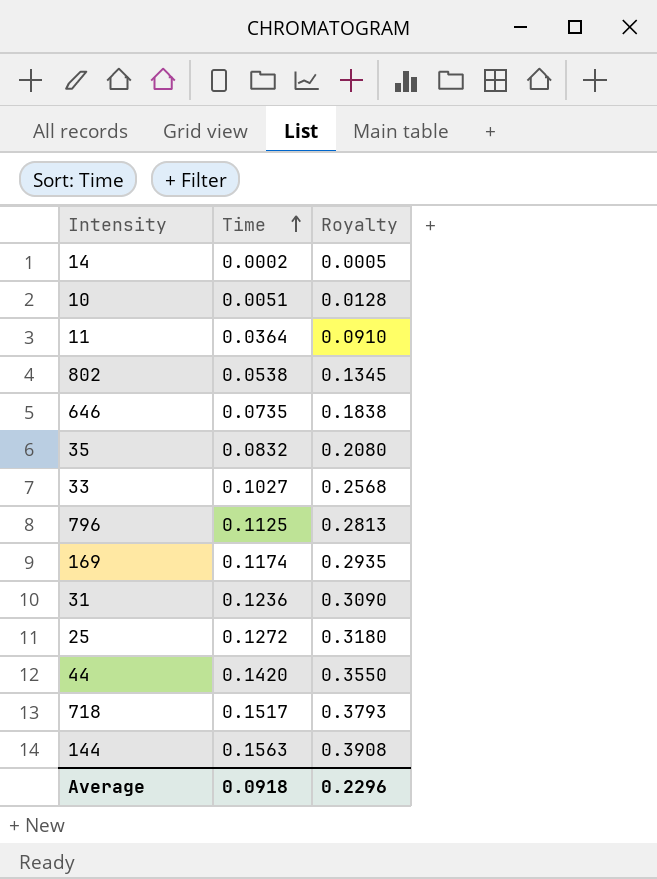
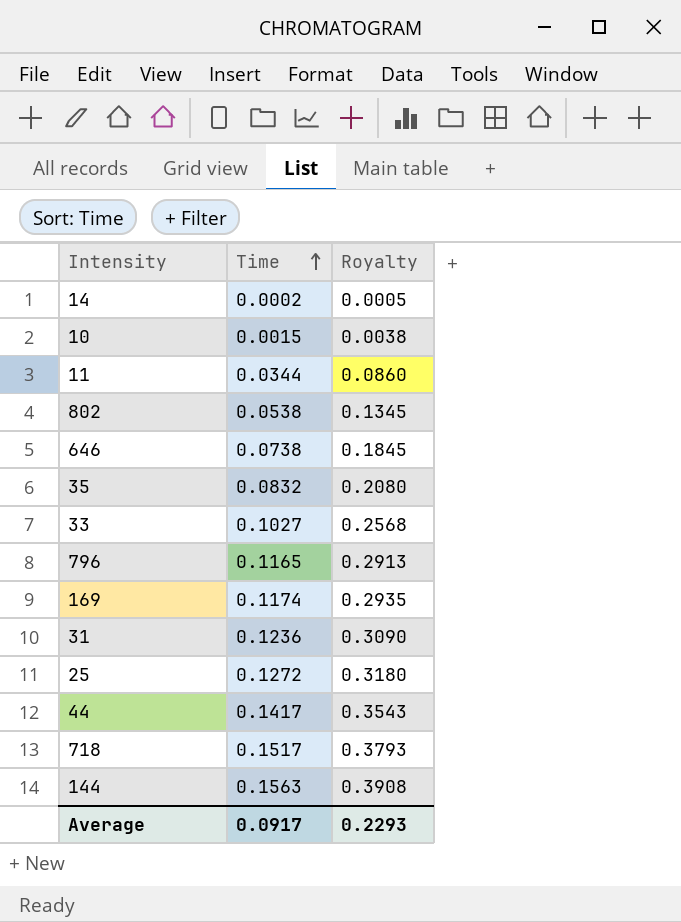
10 | Time: 0.0051 -> 0.0015
10 | Royalty: 0.0128 -> 0.0038
11 | Time: 0.0364 -> 0.0344
11 | Royalty: 0.0910 -> 0.0860
646 | Time: 0.0735 -> 0.0738
646 | Royalty: 0.1838 -> 0.1845
796 | Time: 0.1125 -> 0.1165
796 | Royalty: 0.2813 -> 0.2913
44 | Time: 0.1420 -> 0.1417
44 | Royalty: 0.3550 -> 0.3543
Average | Time: 0.0918 -> 0.0917
Average | Royalty: 0.2296 -> 0.2293

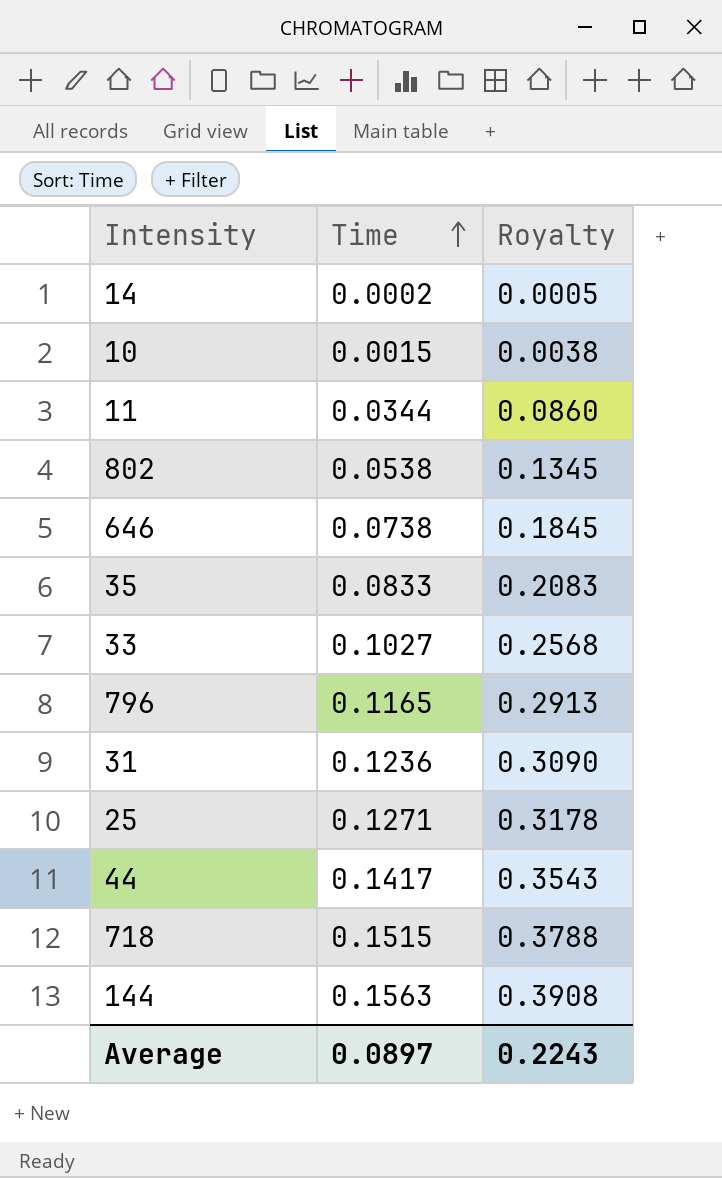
row 169: 0.1174 | 0.2935 -> none
35 | Time: 0.0832 -> 0.0833
35 | Royalty: 0.2080 -> 0.2083
25 | Time: 0.1272 -> 0.1271
25 | Royalty: 0.3180 -> 0.3178
718 | Time: 0.1517 -> 0.1515
718 | Royalty: 0.3793 -> 0.3788
Average | Time: 0.0917 -> 0.0897
Average | Royalty: 0.2293 -> 0.2243

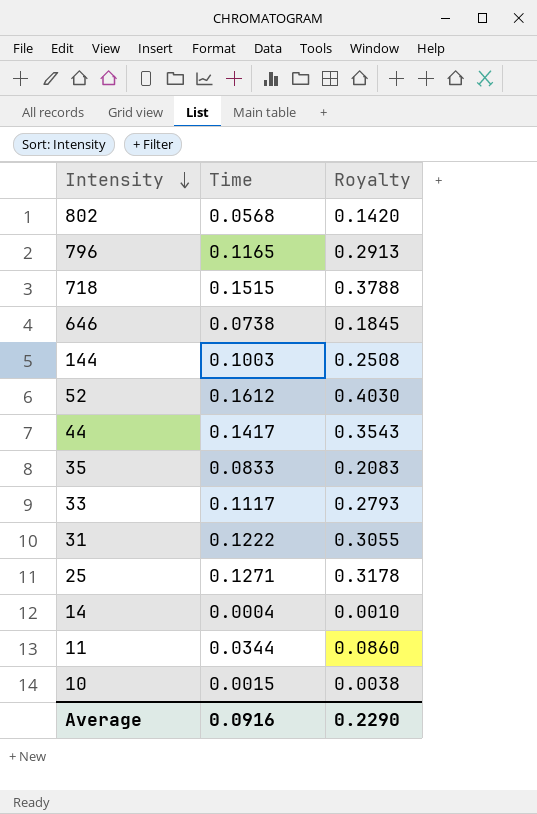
row order: Time ascending -> Intensity descending
802 | Time: 0.0538 -> 0.0568
802 | Royalty: 0.1345 -> 0.1420
144 | Time: 0.1563 -> 0.1003
144 | Royalty: 0.3908 -> 0.2508
row 52: none -> 0.1612 | 0.4030
33 | Time: 0.1027 -> 0.1117
33 | Royalty: 0.2568 -> 0.2793
31 | Time: 0.1236 -> 0.1222
31 | Royalty: 0.3090 -> 0.3055
14 | Time: 0.0002 -> 0.0004
14 | Royalty: 0.0005 -> 0.0010
Average | Time: 0.0897 -> 0.0916
Average | Royalty: 0.2243 -> 0.2290

